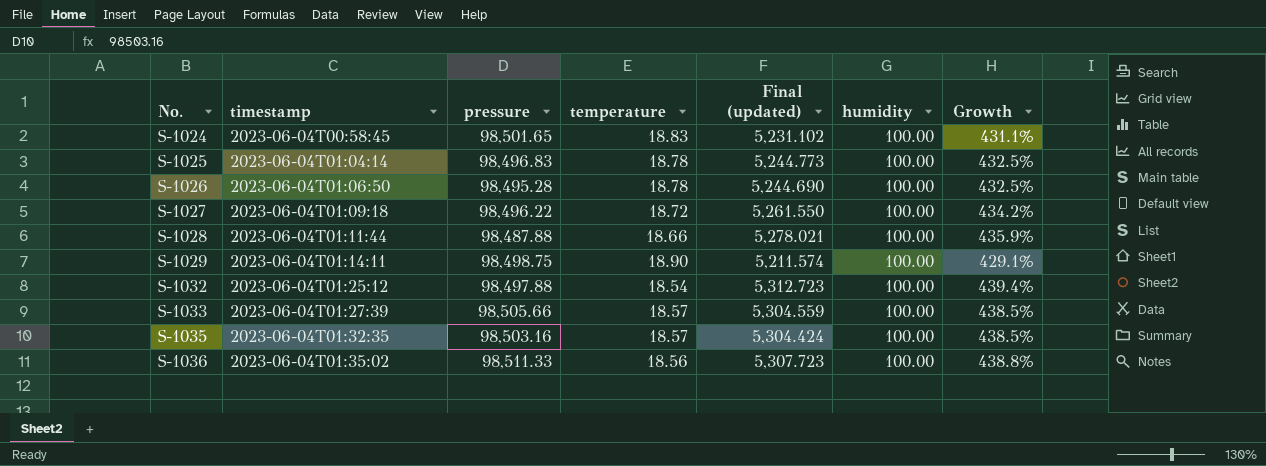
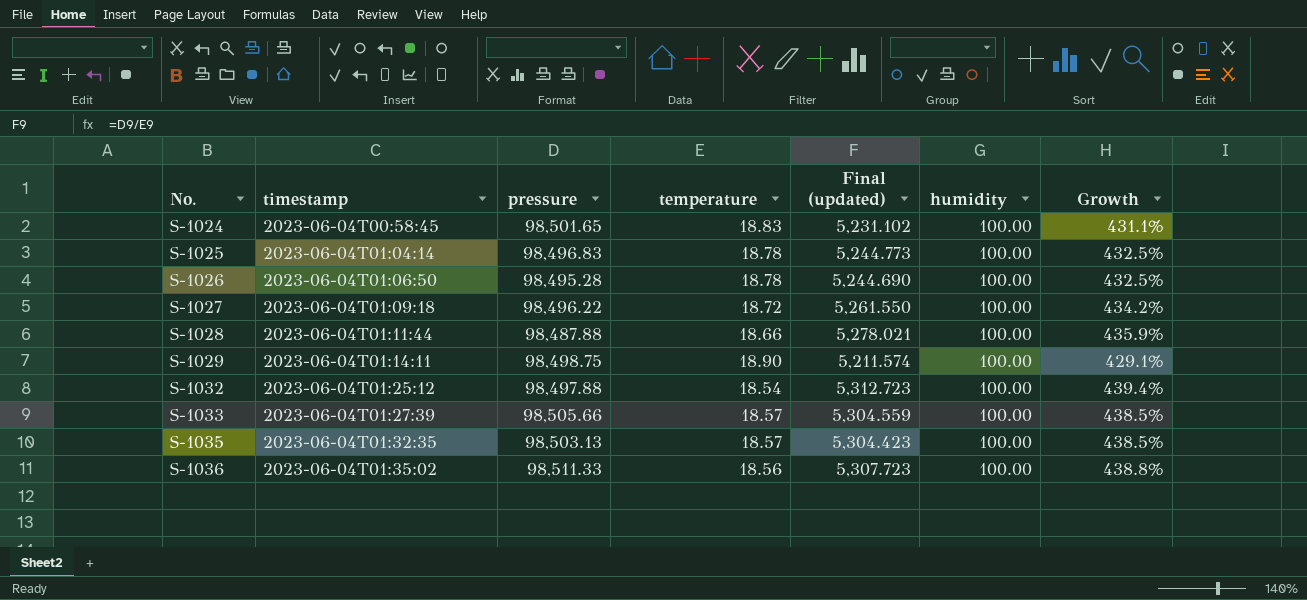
S-1035 | pressure: 98,503.16 -> 98,503.13
S-1035 | Final (updated): 5,304.424 -> 5,304.423

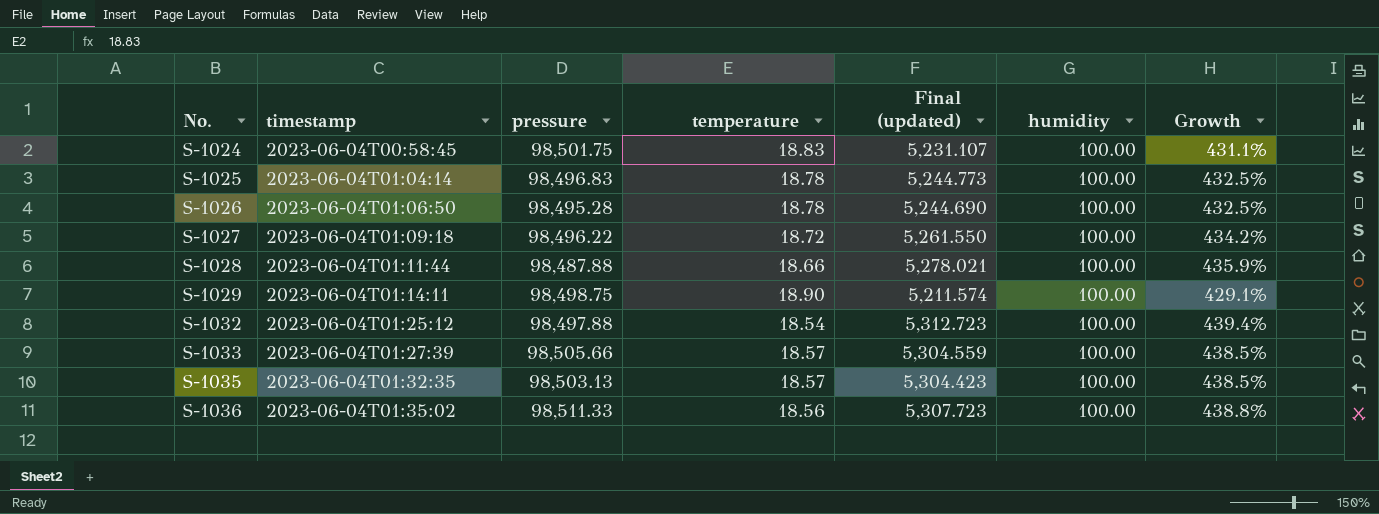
S-1024 | pressure: 98,501.65 -> 98,501.75
S-1024 | Final (updated): 5,231.102 -> 5,231.107

